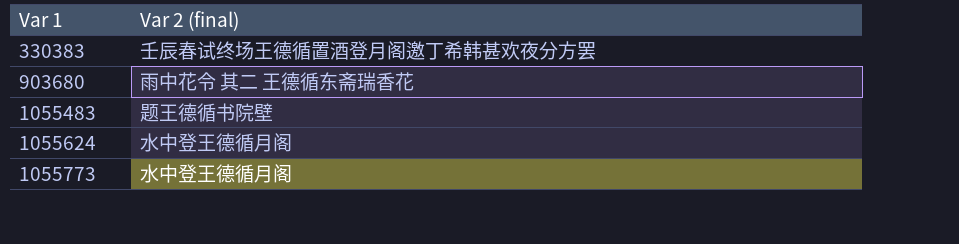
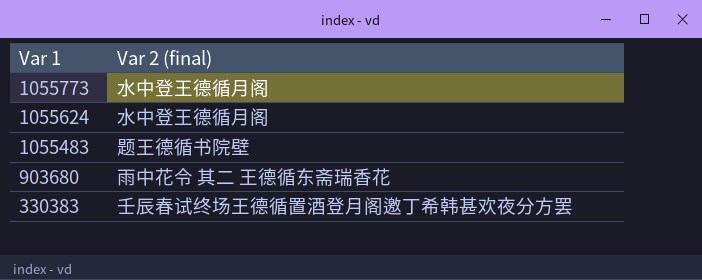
row order: Var 1 ascending -> Var 1 descending

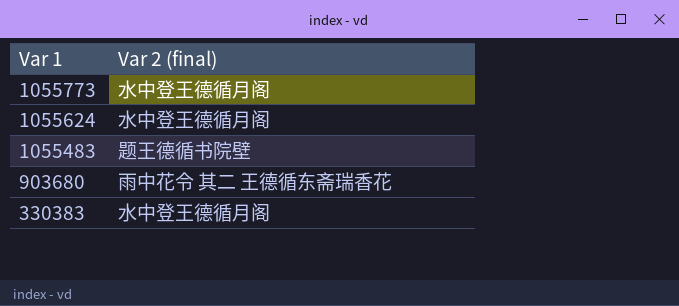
330383 | Var 2 (final): 壬辰春试终场王德循置酒登月阁邀丁希韩甚欢夜分方罢 -> 水中登王德循月阁

